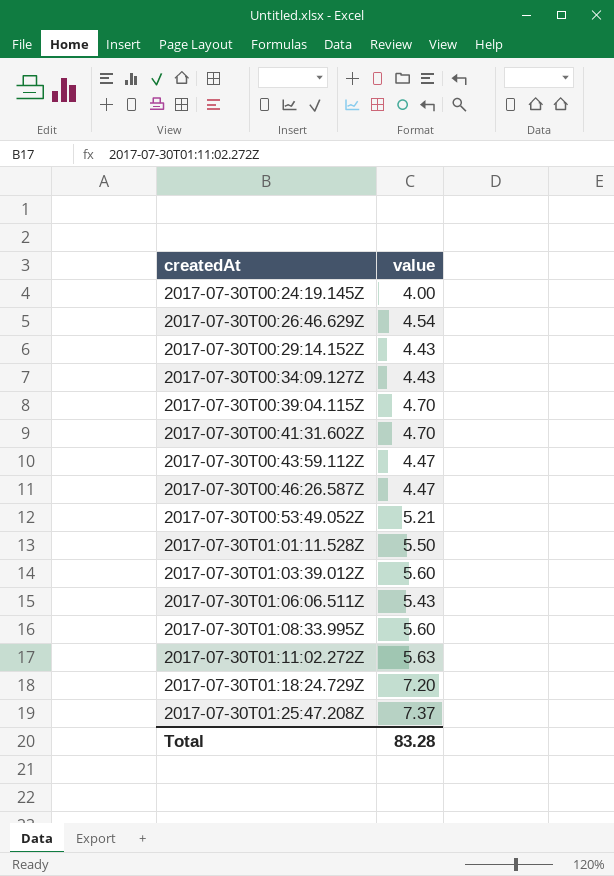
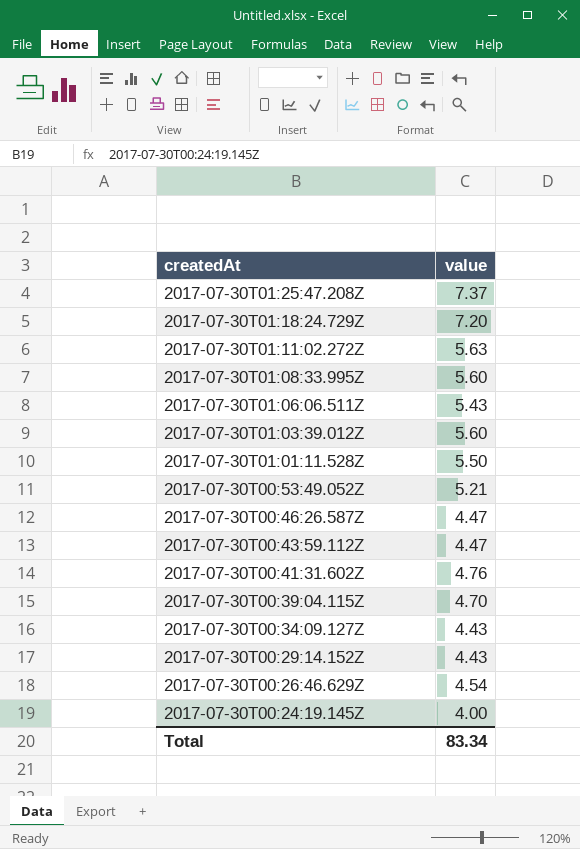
row order: createdAt ascending -> createdAt descending
2017-07-30T00:41:31.602Z | value: 4.70 -> 4.76
Total | value: 83.28 -> 83.34

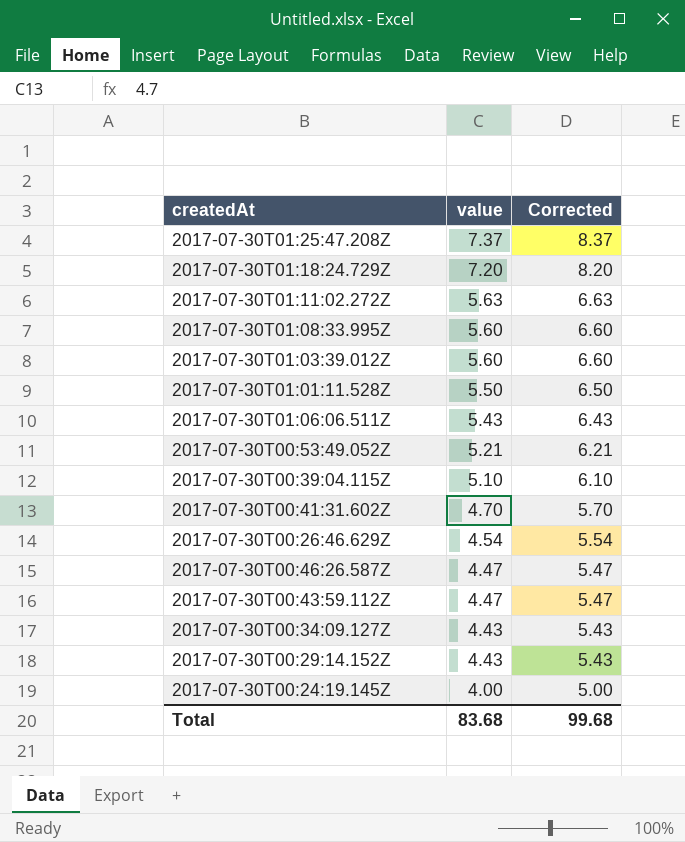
row order: createdAt descending -> value descending
column Corrected | formula: none -> [value] + 1
2017-07-30T00:39:04.115Z | value: 4.70 -> 5.10
2017-07-30T00:41:31.602Z | value: 4.76 -> 4.70
Total | value: 83.34 -> 83.68

